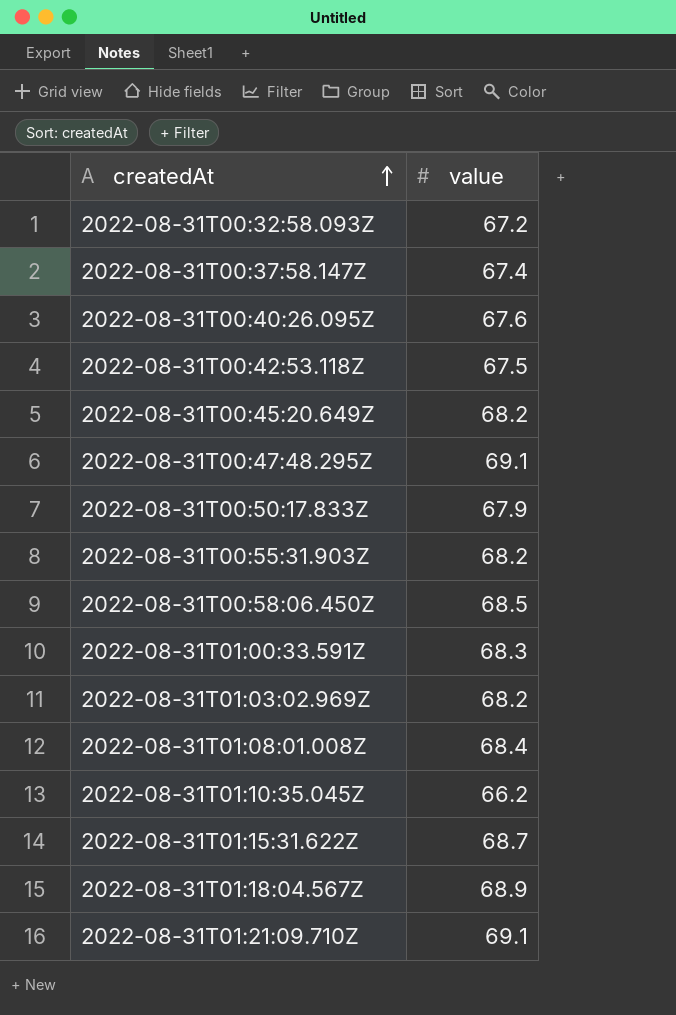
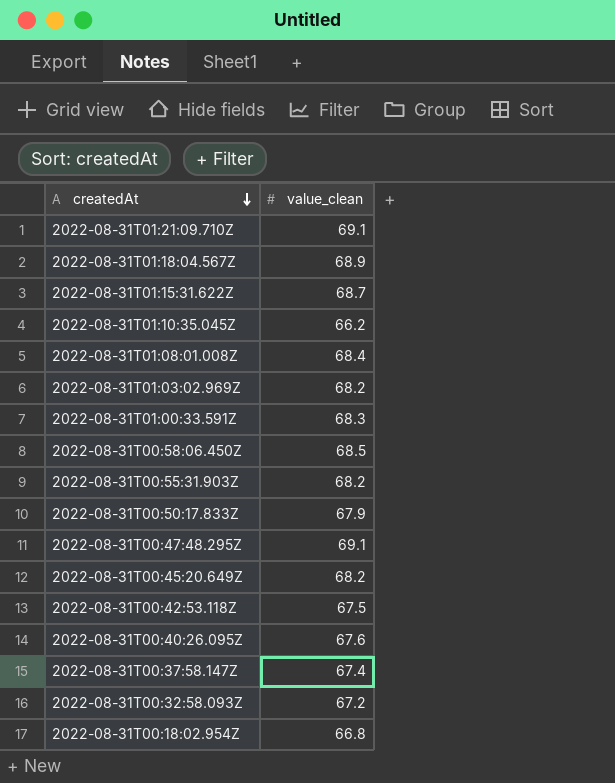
row order: createdAt ascending -> createdAt descending
column name: value -> value_clean
row 2022-08-31T00:18:02.954Z: none -> 66.8

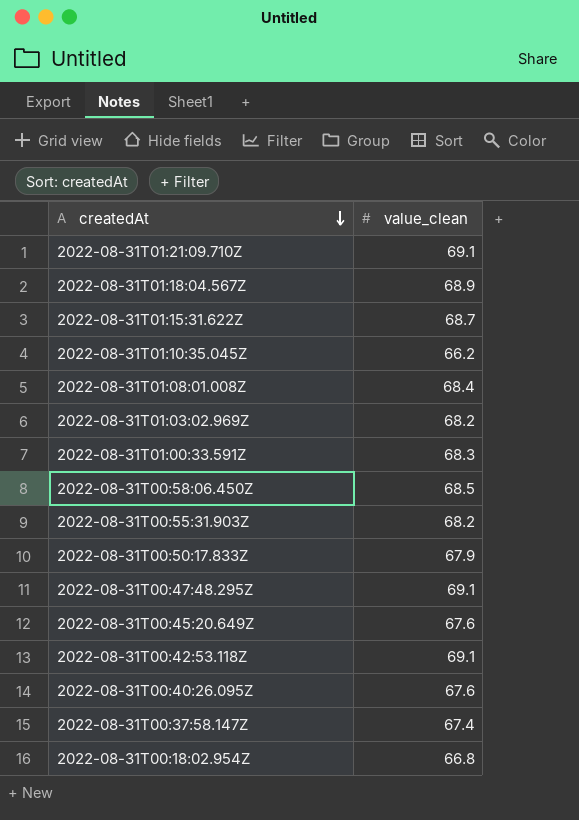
row 2022-08-31T00:32:58.093Z: 67.2 -> none
2022-08-31T00:45:20.649Z | value_clean: 68.2 -> 67.6
2022-08-31T00:42:53.118Z | value_clean: 67.5 -> 69.1

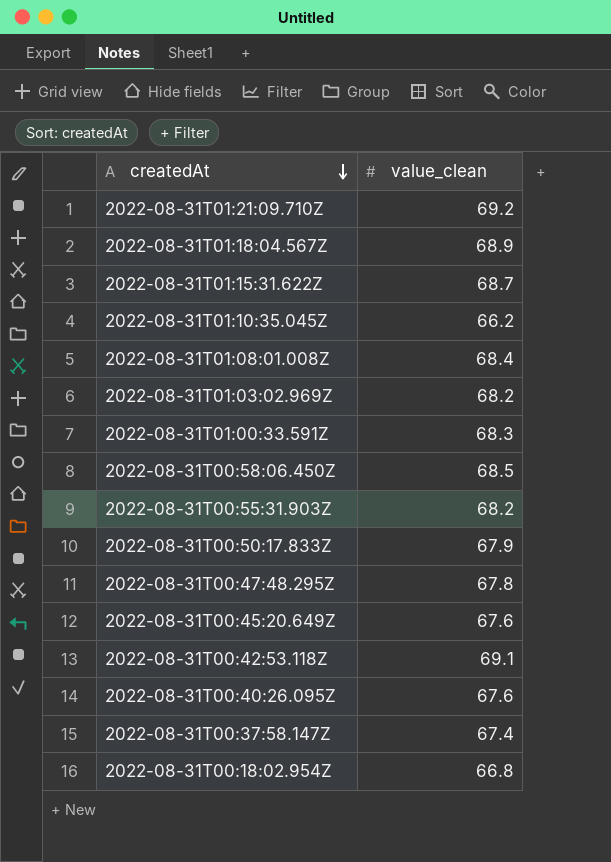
2022-08-31T01:21:09.710Z | value_clean: 69.1 -> 69.2
2022-08-31T00:47:48.295Z | value_clean: 69.1 -> 67.8

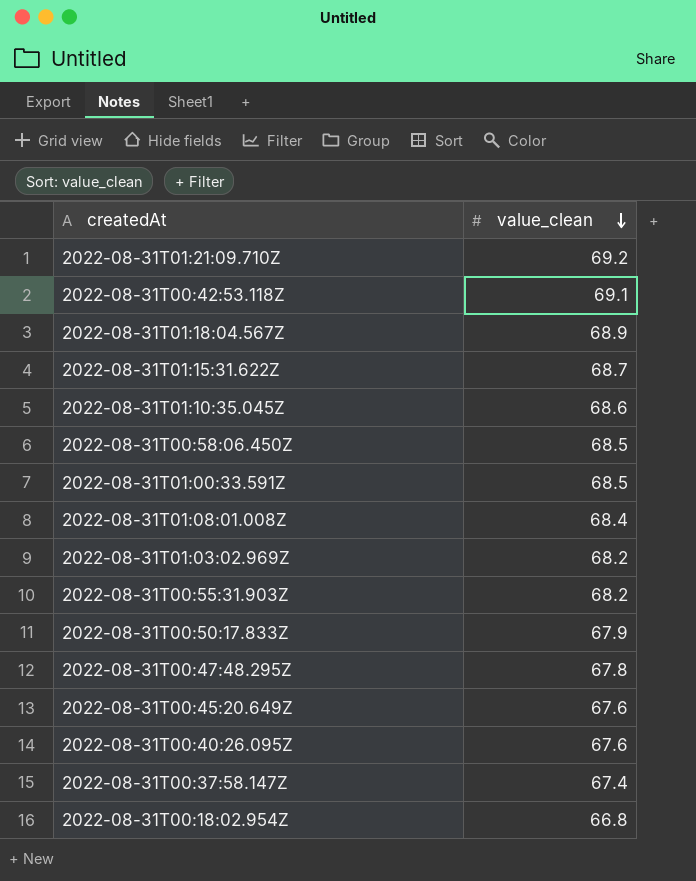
row order: createdAt descending -> value_clean descending
2022-08-31T01:10:35.045Z | value_clean: 66.2 -> 68.6
2022-08-31T01:00:33.591Z | value_clean: 68.3 -> 68.5

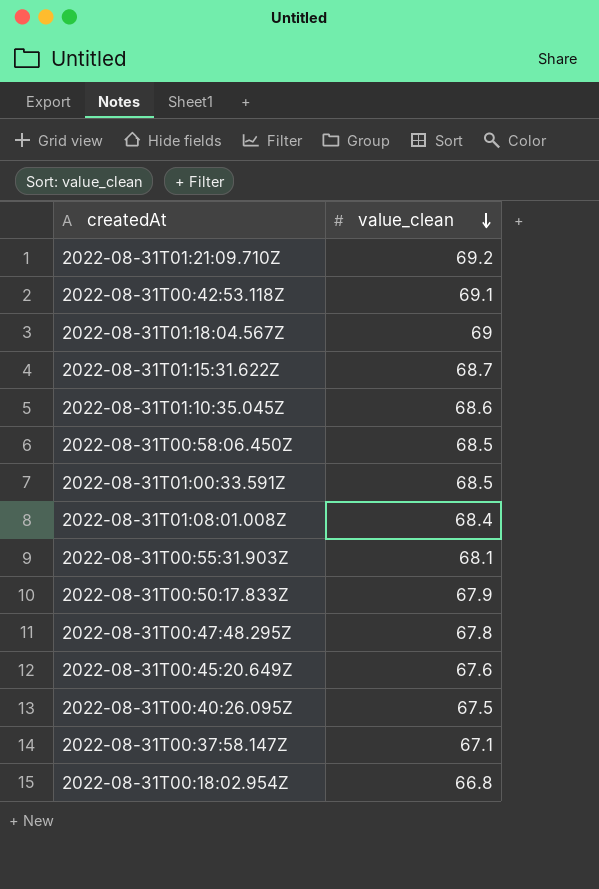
row 2022-08-31T01:03:02.969Z: 68.2 -> none
2022-08-31T01:18:04.567Z | value_clean: 68.9 -> 69
2022-08-31T00:55:31.903Z | value_clean: 68.2 -> 68.1
2022-08-31T00:40:26.095Z | value_clean: 67.6 -> 67.5
2022-08-31T00:37:58.147Z | value_clean: 67.4 -> 67.1

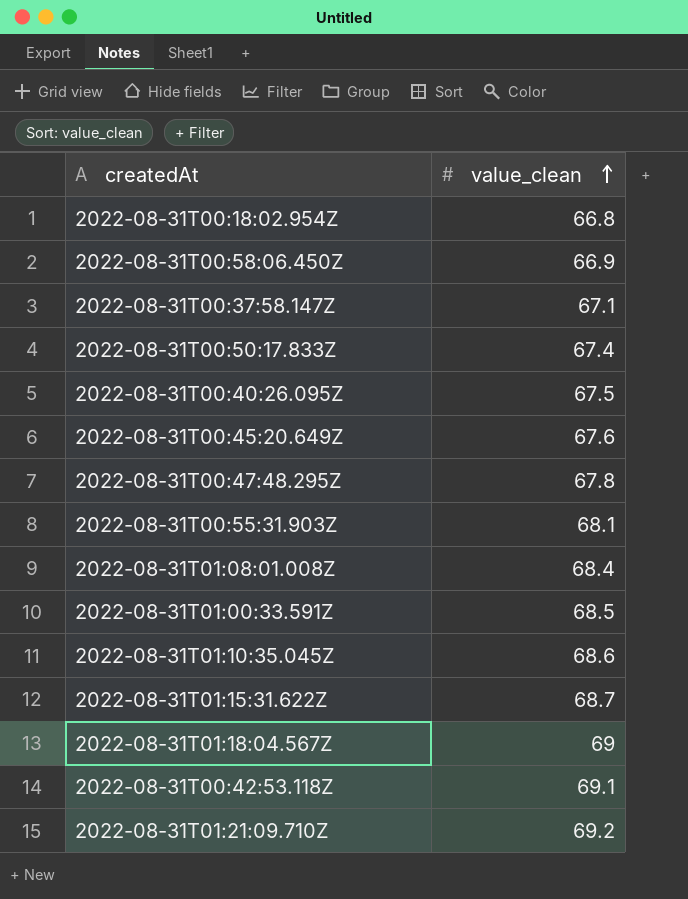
row order: value_clean descending -> value_clean ascending
2022-08-31T00:58:06.450Z | value_clean: 68.5 -> 66.9
2022-08-31T00:50:17.833Z | value_clean: 67.9 -> 67.4

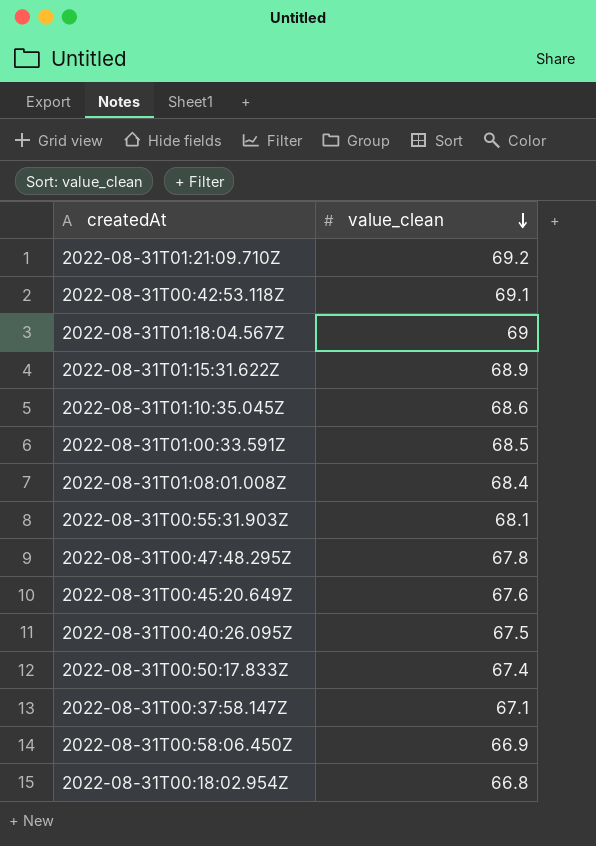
row order: value_clean ascending -> value_clean descending
2022-08-31T01:15:31.622Z | value_clean: 68.7 -> 68.9

